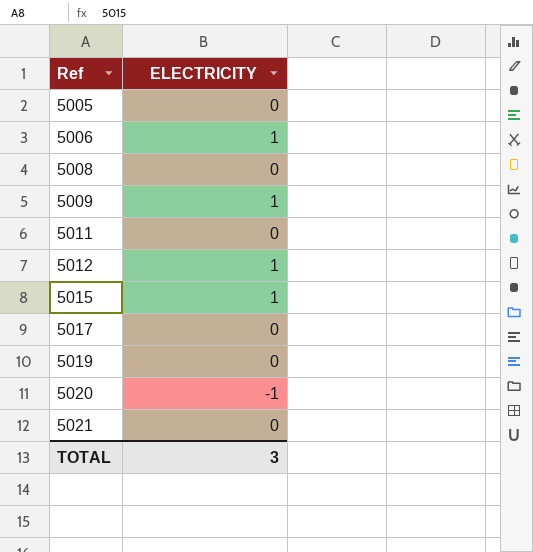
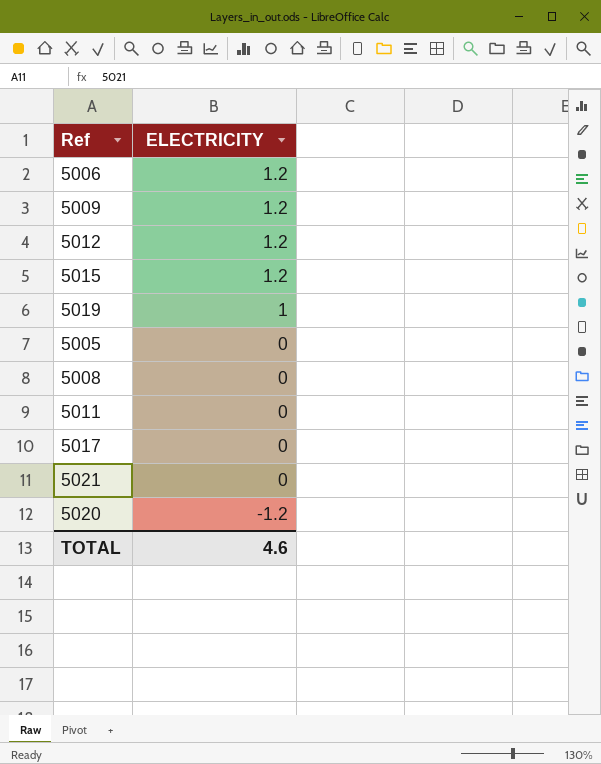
row order: Ref ascending -> ELECTRICITY descending
5006 | ELECTRICITY: 1 -> 1.2
5009 | ELECTRICITY: 1 -> 1.2
5012 | ELECTRICITY: 1 -> 1.2
5015 | ELECTRICITY: 1 -> 1.2
5019 | ELECTRICITY: 0 -> 1
5020 | ELECTRICITY: -1 -> -1.2
TOTAL | ELECTRICITY: 3 -> 4.6

